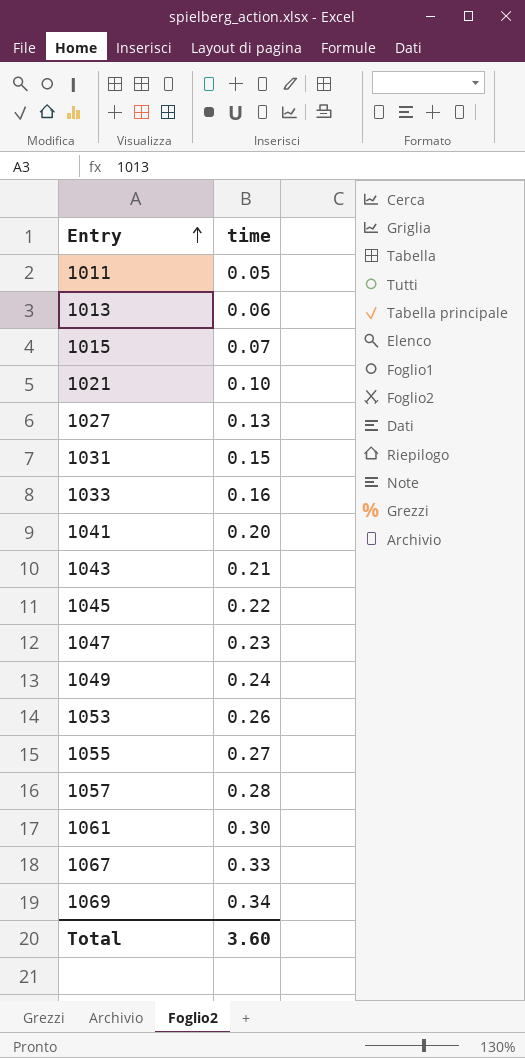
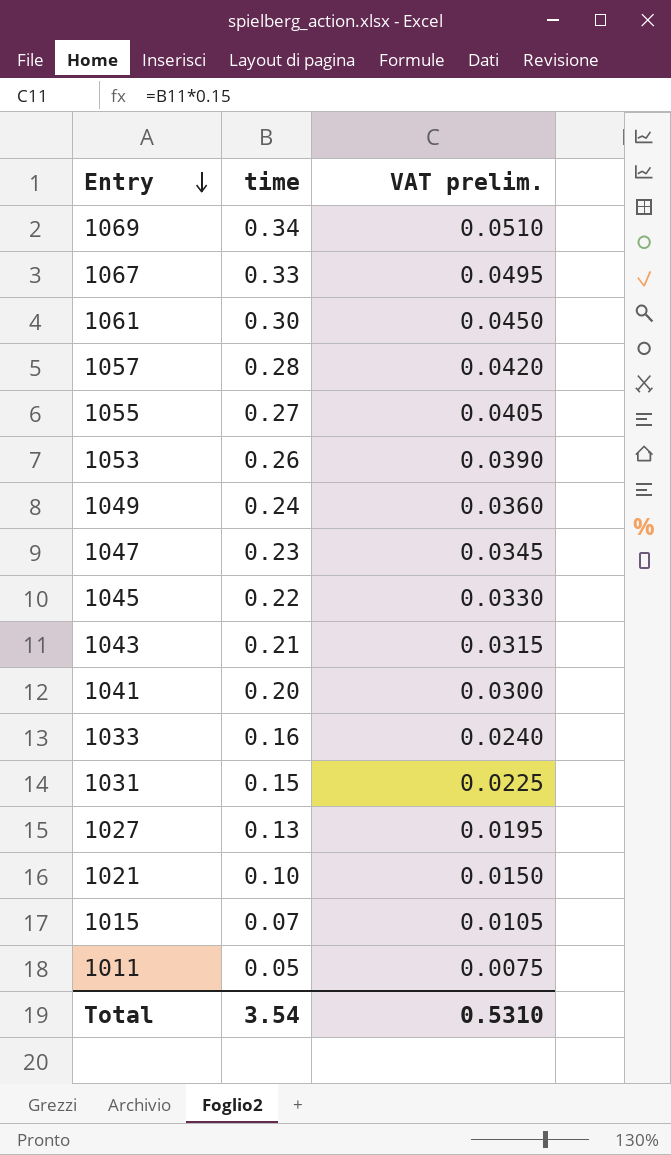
row order: Entry ascending -> Entry descending
column VAT prelim. | formula: none -> [time] * 0.15
row 1013: 0.06 -> none
Total | time: 3.60 -> 3.54

